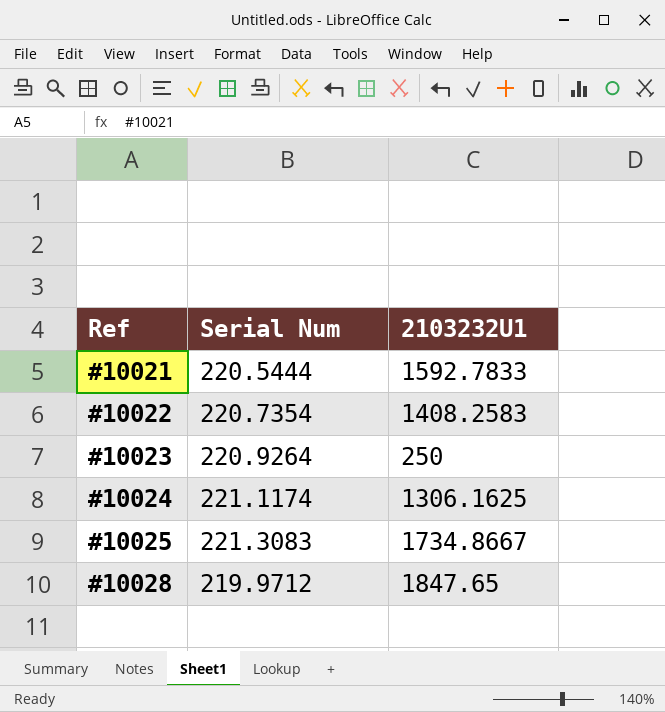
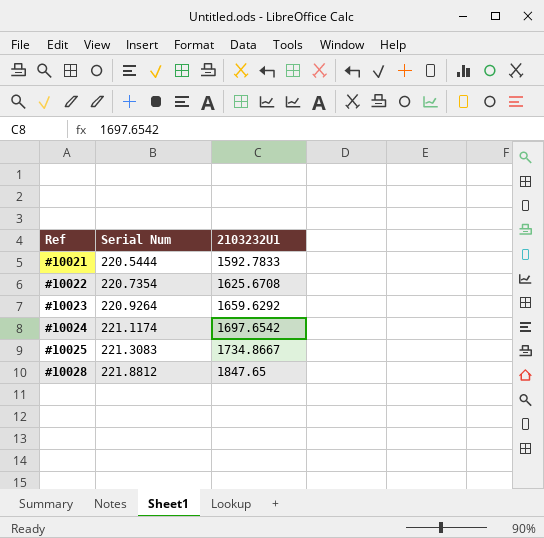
#10022 | 2103232U1: 1408.2583 -> 1625.6708
#10023 | 2103232U1: 250 -> 1659.6292
#10024 | 2103232U1: 1306.1625 -> 1697.6542
#10028 | Serial Num: 219.9712 -> 221.8812

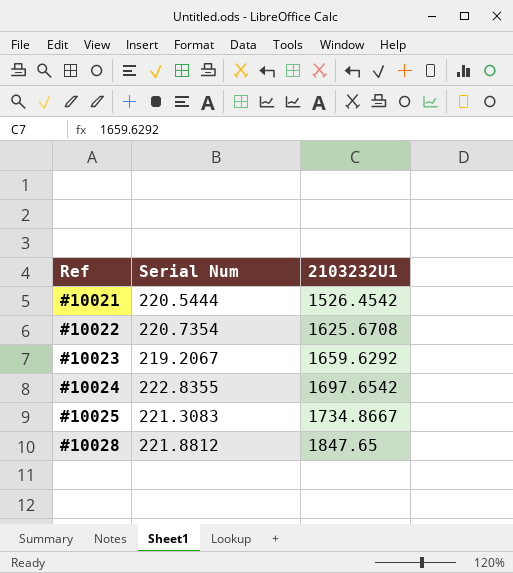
#10021 | 2103232U1: 1592.7833 -> 1526.4542
#10023 | Serial Num: 220.9264 -> 219.2067
#10024 | Serial Num: 221.1174 -> 222.8355

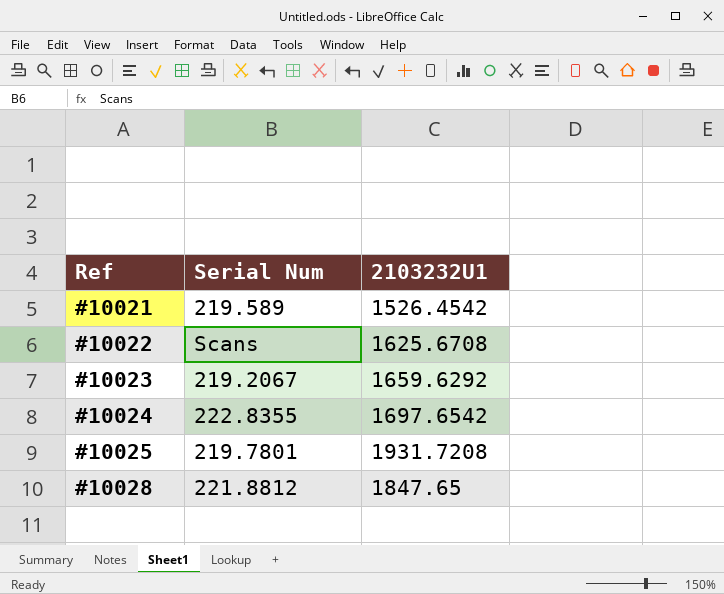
#10021 | Serial Num: 220.5444 -> 219.589
#10022 | Serial Num: 220.7354 -> Scans
#10025 | Serial Num: 221.3083 -> 219.7801
#10025 | 2103232U1: 1734.8667 -> 1931.7208

